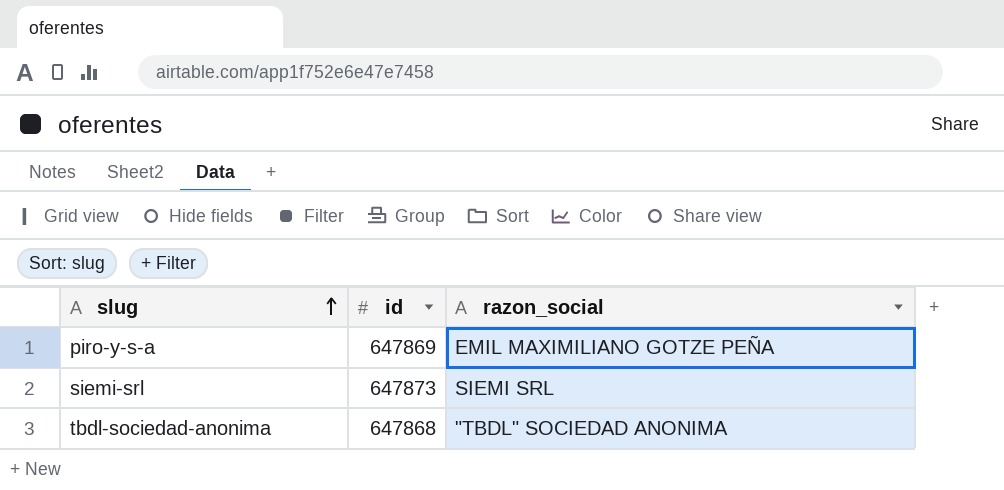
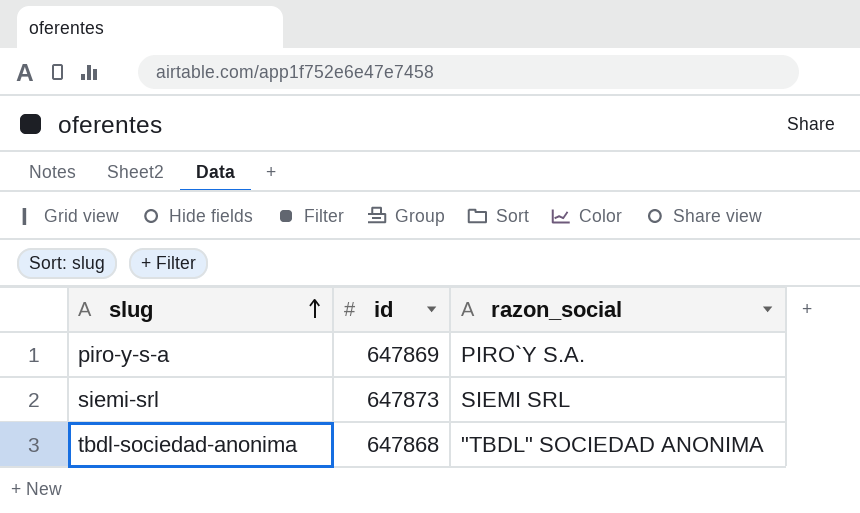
piro-y-s-a | razon_social: EMIL MAXIMILIANO GOTZE PEÑA -> PIRO`Y S.A.

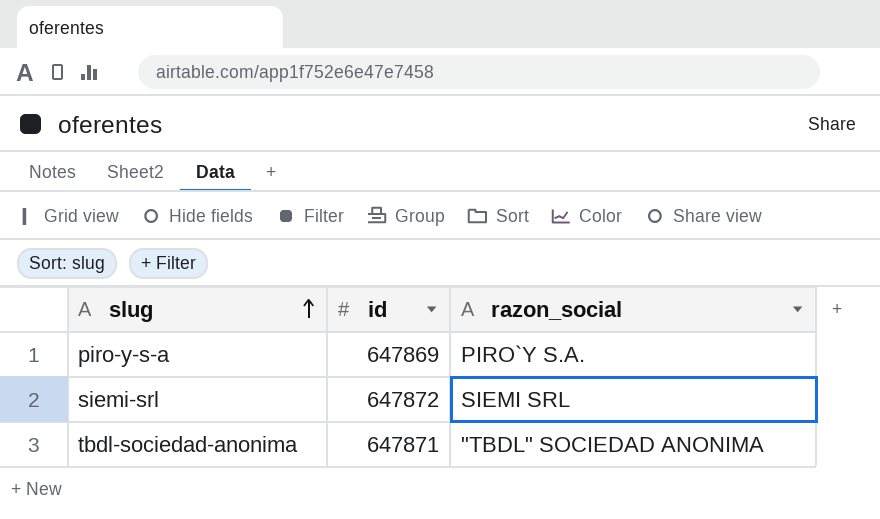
siemi-srl | id: 647873 -> 647872
tbdl-sociedad-anonima | id: 647868 -> 647871

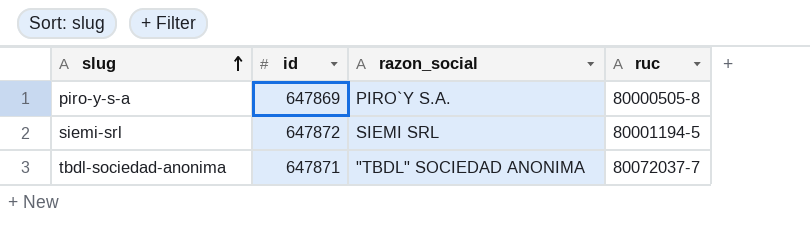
column ruc | position: none -> 4

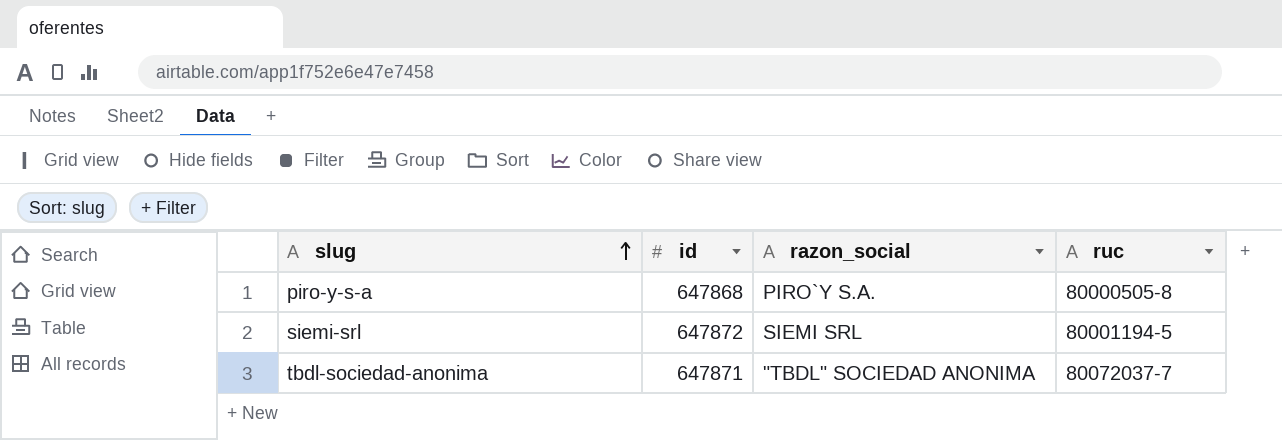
piro-y-s-a | id: 647869 -> 647868

